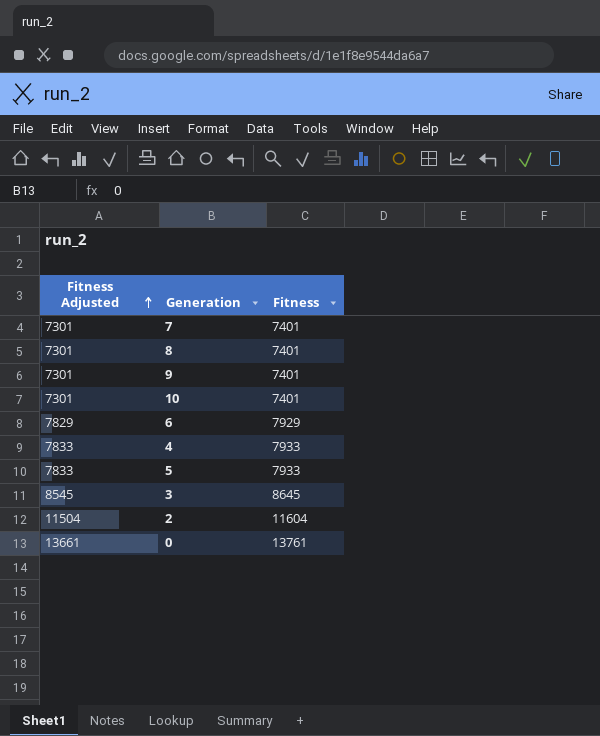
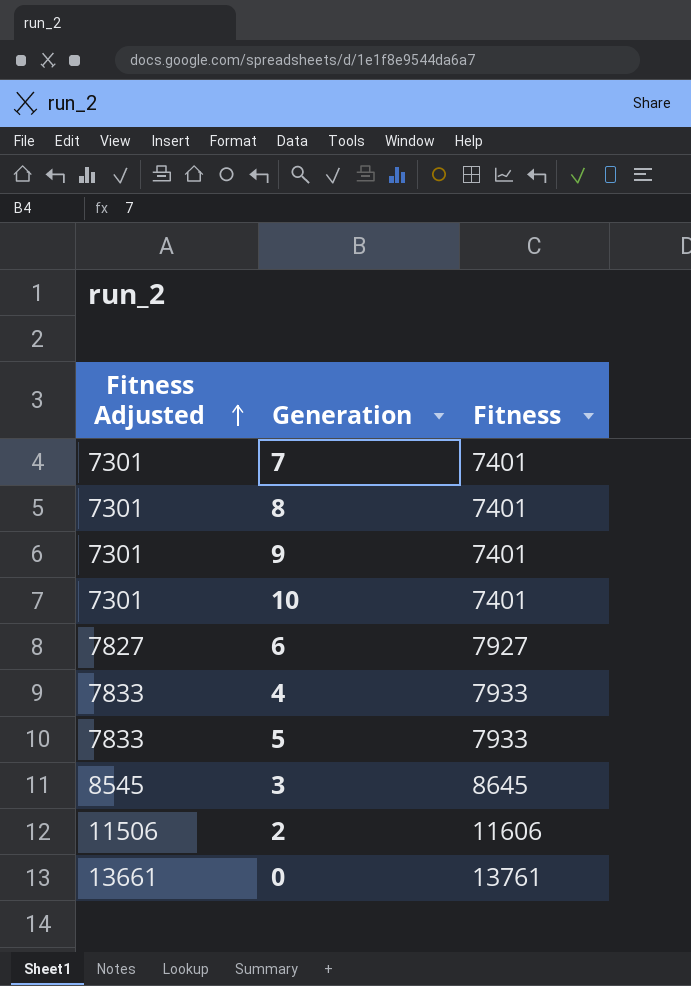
6 | Fitness Adjusted: 7829 -> 7827
6 | Fitness: 7929 -> 7927
2 | Fitness Adjusted: 11504 -> 11506
2 | Fitness: 11604 -> 11606

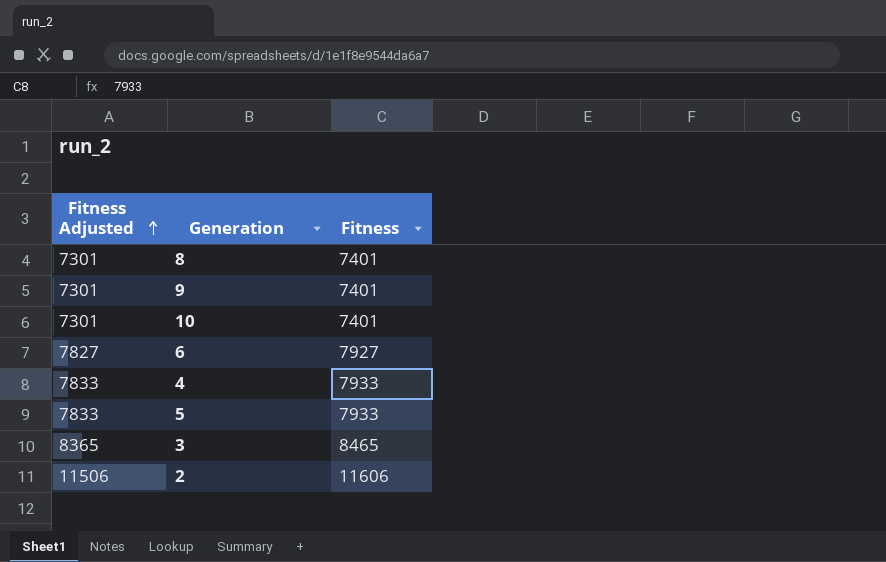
row 7: 7301 | 7401 -> none
row 0: 13661 | 13761 -> none
3 | Fitness Adjusted: 8545 -> 8365
3 | Fitness: 8645 -> 8465

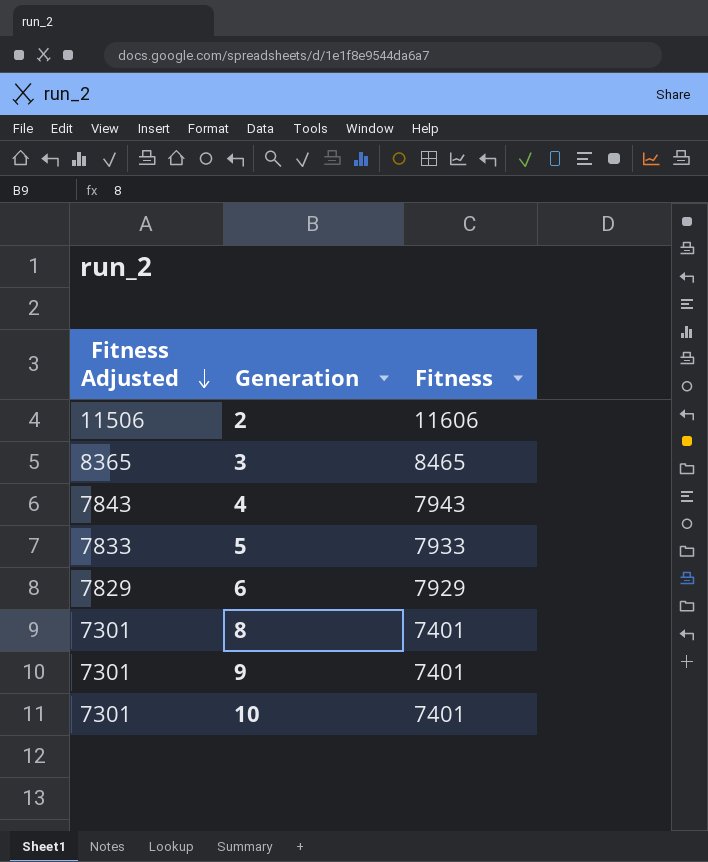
row order: Fitness Adjusted ascending -> Fitness Adjusted descending
4 | Fitness Adjusted: 7833 -> 7843
4 | Fitness: 7933 -> 7943
6 | Fitness Adjusted: 7827 -> 7829
6 | Fitness: 7927 -> 7929

